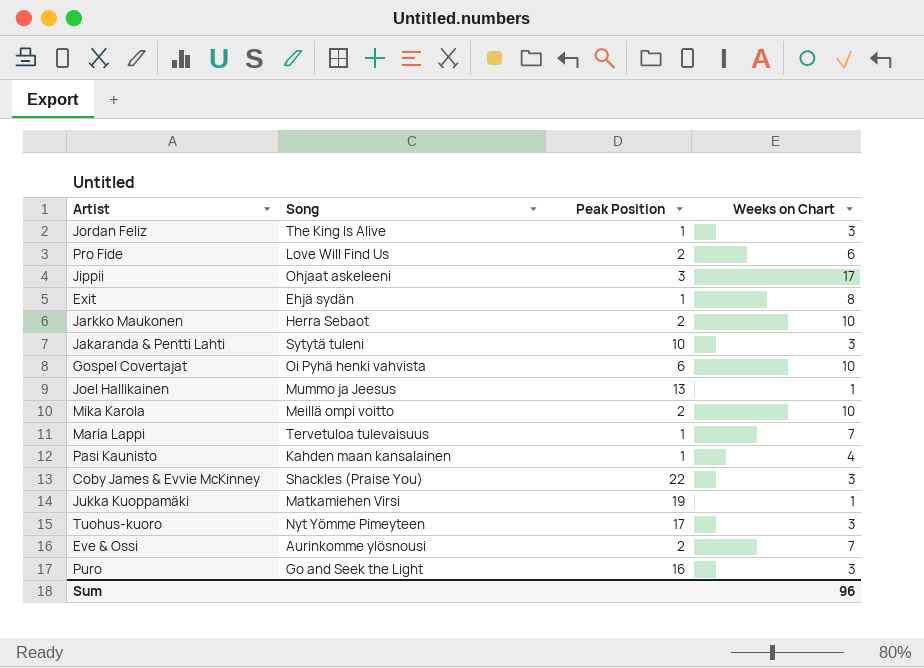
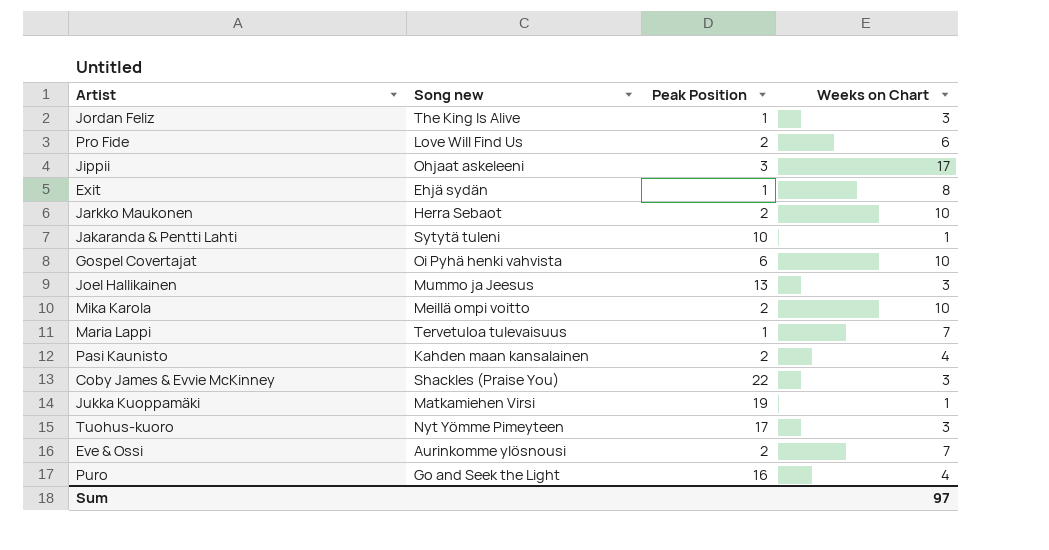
column name: Song -> Song new
Jakaranda & Pentti Lahti | Weeks on Chart: 3 -> 1
Joel Hallikainen | Weeks on Chart: 1 -> 3
Pasi Kaunisto | Peak Position: 1 -> 2
Puro | Weeks on Chart: 3 -> 4
Sum | Weeks on Chart: 96 -> 97

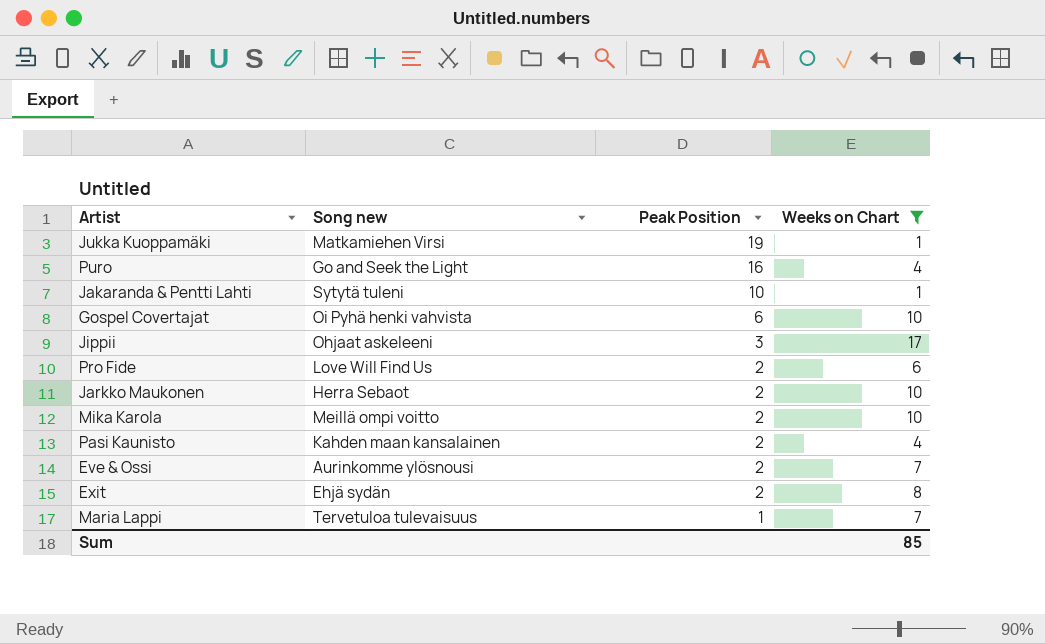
filter: none -> Weeks on Chart != 3
row order: none -> Peak Position descending
Exit | Peak Position: 1 -> 2
Sum | Weeks on Chart: 97 -> 85

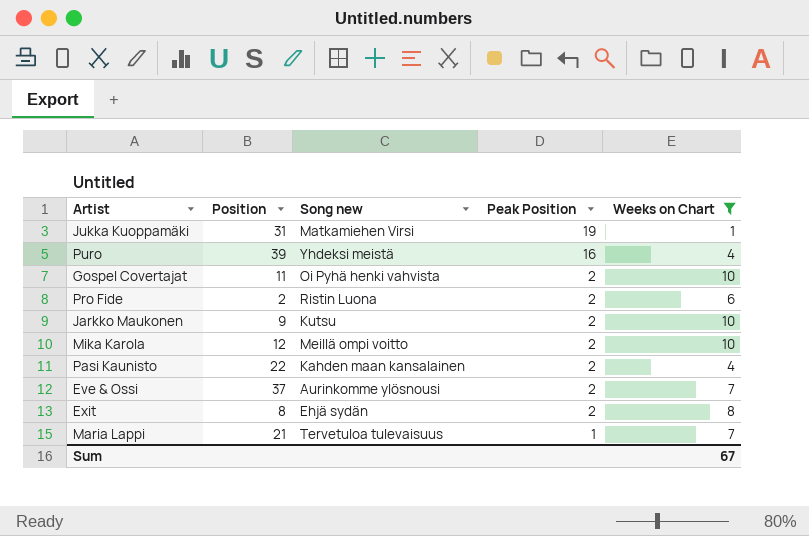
column Position | position: none -> 2
row Jakaranda & Pentti Lahti: Sytytä tuleni | 10 | 1 -> none
row Jippii: Ohjaat askeleeni | 3 | 17 -> none
Puro | Song new: Go and Seek the Light -> Yhdeksi meistä
Gospel Covertajat | Peak Position: 6 -> 2
Pro Fide | Song new: Love Will Find Us -> Ristin Luona
Jarkko Maukonen | Song new: Herra Sebaot -> Kutsu
Sum | Weeks on Chart: 85 -> 67

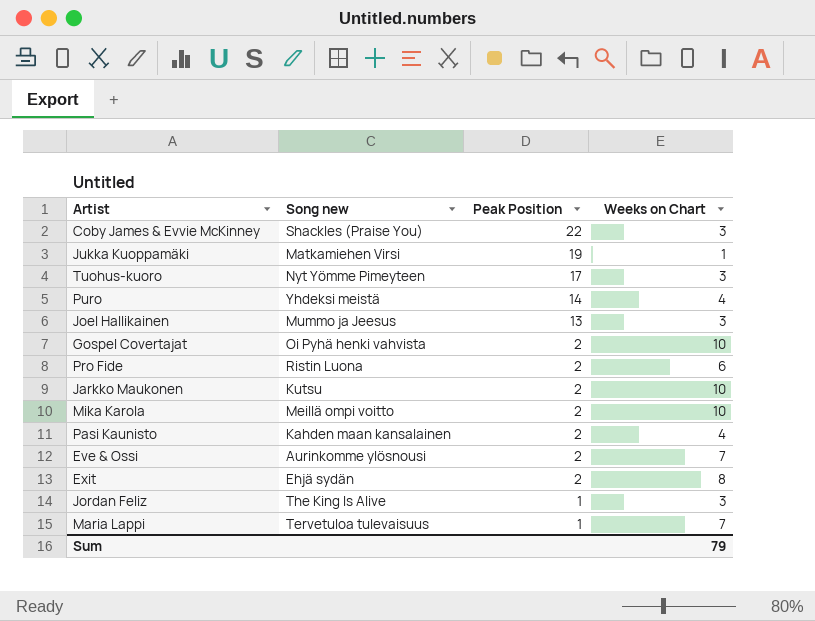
filter: Weeks on Chart != 3 -> none
column Position | position: 2 -> none
Puro | Peak Position: 16 -> 14
Sum | Weeks on Chart: 67 -> 79

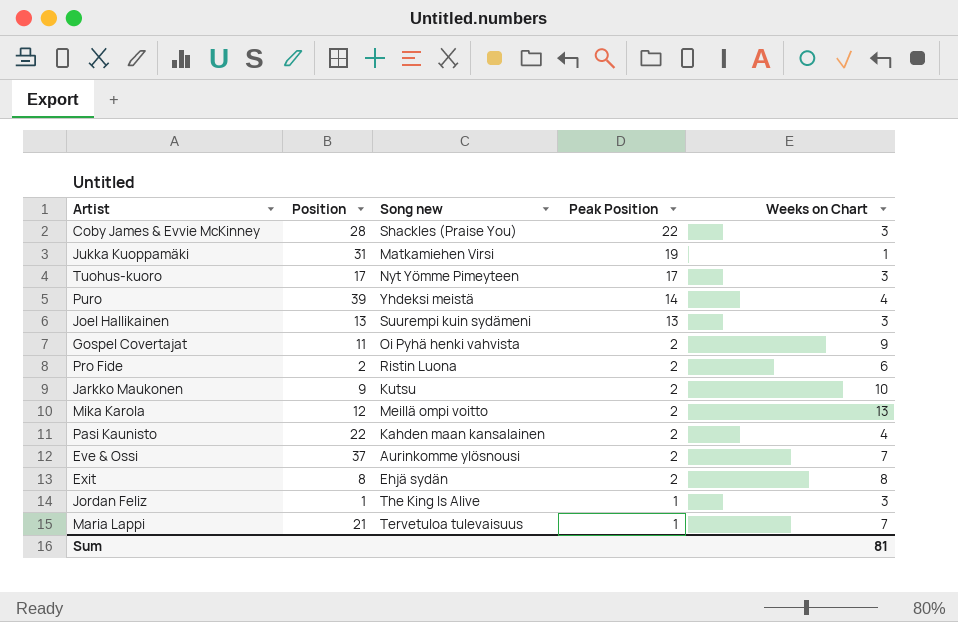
column Position | position: none -> 2
Joel Hallikainen | Song new: Mummo ja Jeesus -> Suurempi kuin sydämeni
Gospel Covertajat | Weeks on Chart: 10 -> 9
Mika Karola | Weeks on Chart: 10 -> 13
Sum | Weeks on Chart: 79 -> 81

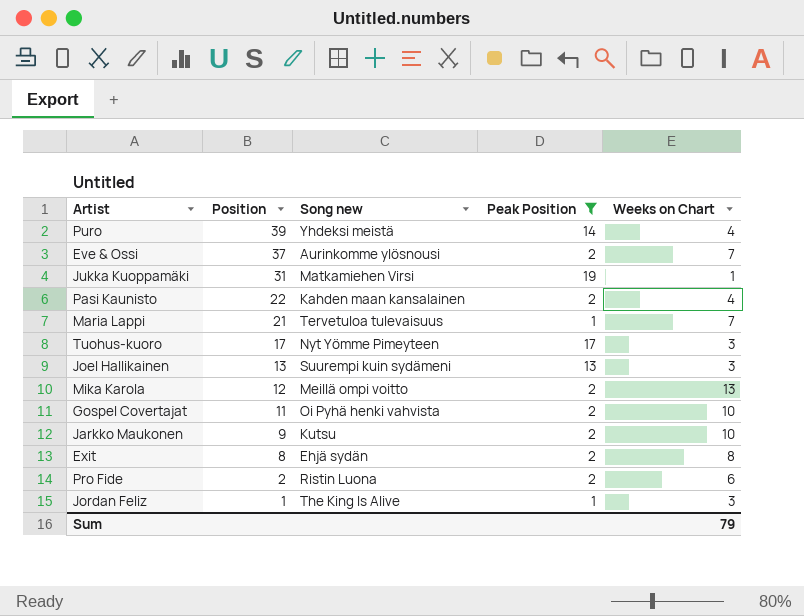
filter: none -> Peak Position != 22
row order: Peak Position descending -> Position descending
Gospel Covertajat | Weeks on Chart: 9 -> 10
Sum | Weeks on Chart: 81 -> 79

